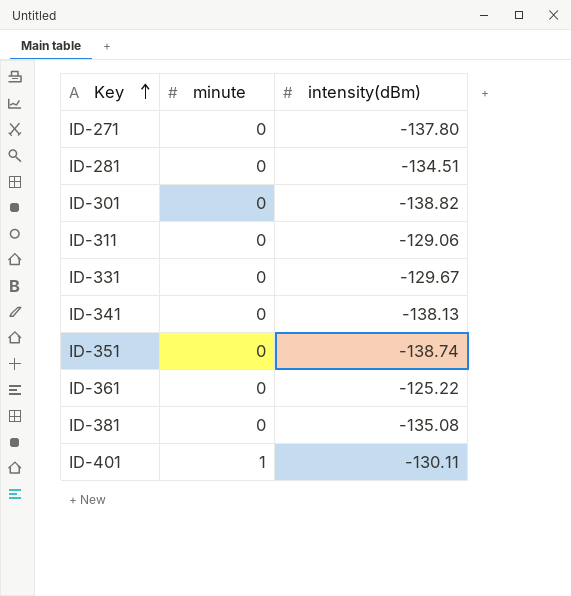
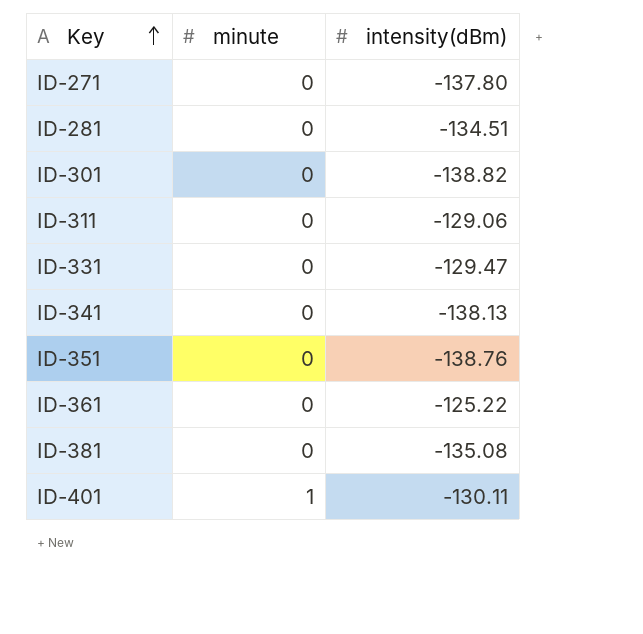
ID-331 | intensity(dBm): -129.67 -> -129.47
ID-351 | intensity(dBm): -138.74 -> -138.76

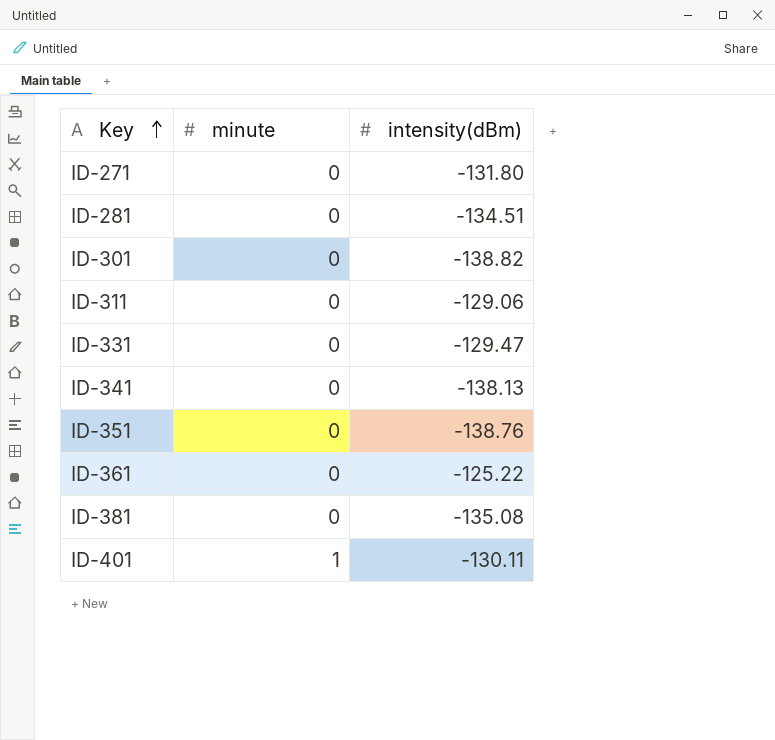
ID-271 | intensity(dBm): -137.80 -> -131.80

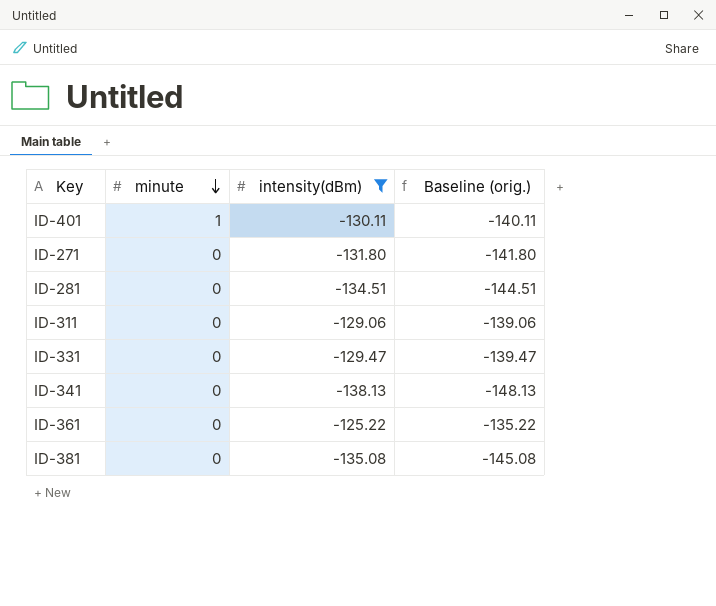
filter: none -> intensity(dBm) >= -138.13
row order: Key ascending -> minute descending
column Baseline (orig.) | formula: none -> [intensity(dBm)] - 10

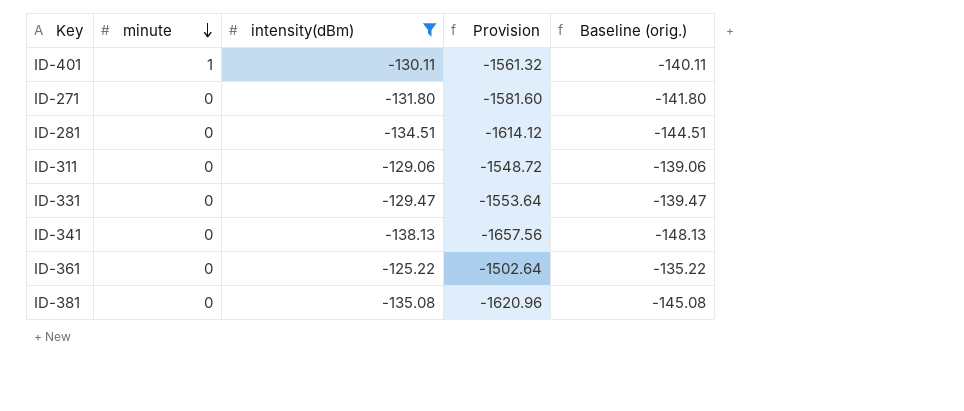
column Provision | formula: none -> [intensity(dBm)] * 12

